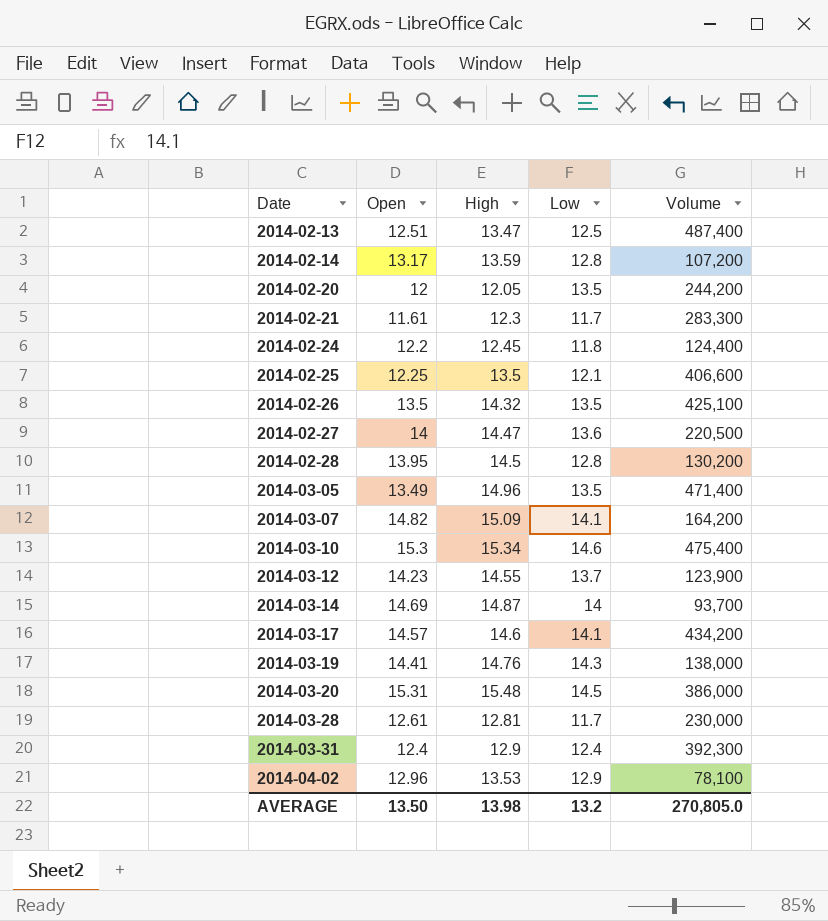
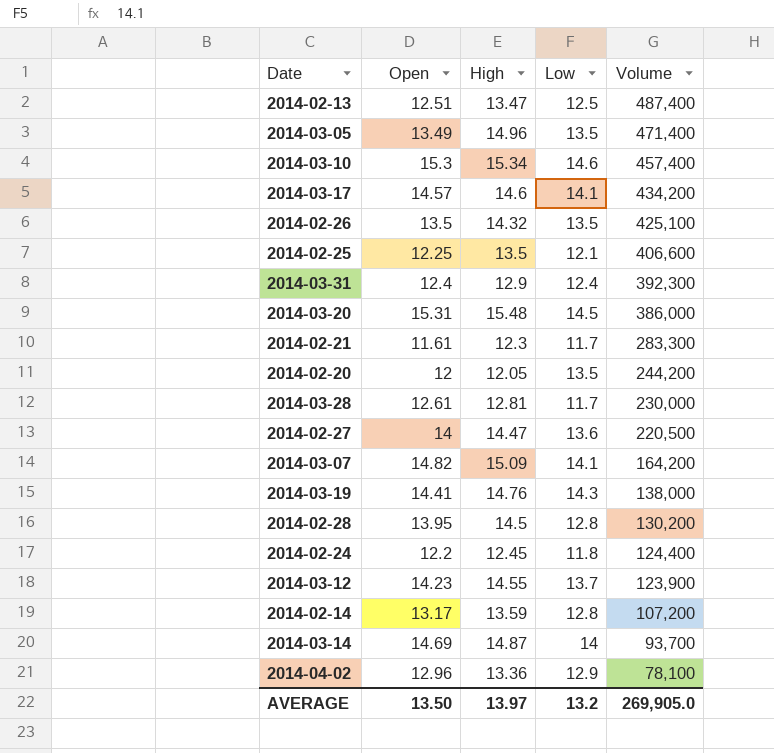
row order: Date ascending -> Volume descending
2014-03-10 | Volume: 475,400 -> 457,400
2014-04-02 | High: 13.53 -> 13.36
AVERAGE | High: 13.98 -> 13.97
AVERAGE | Volume: 270,805.0 -> 269,905.0

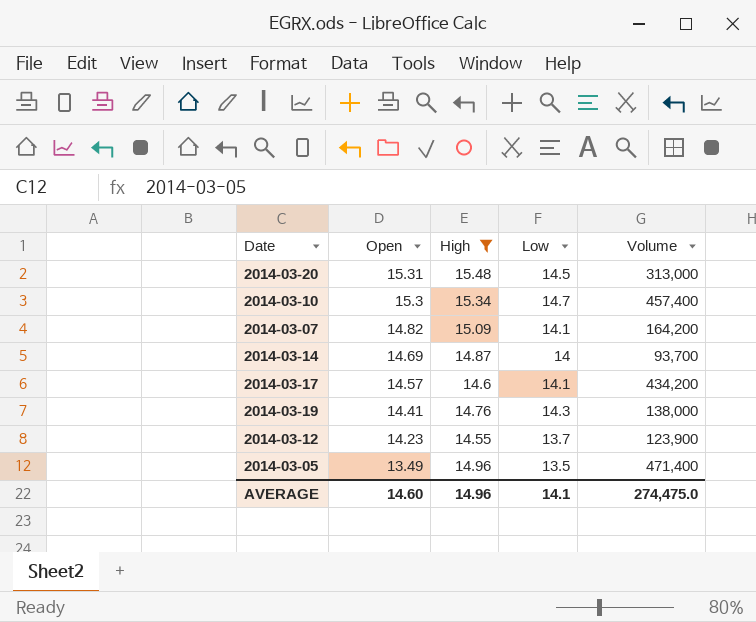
filter: none -> High >= 14.55
row order: Volume descending -> Open descending
2014-03-20 | Volume: 386,000 -> 313,000
2014-03-10 | Low: 14.6 -> 14.7
AVERAGE | Open: 13.50 -> 14.60
AVERAGE | High: 13.97 -> 14.96
AVERAGE | Low: 13.2 -> 14.1
AVERAGE | Volume: 269,905.0 -> 274,475.0

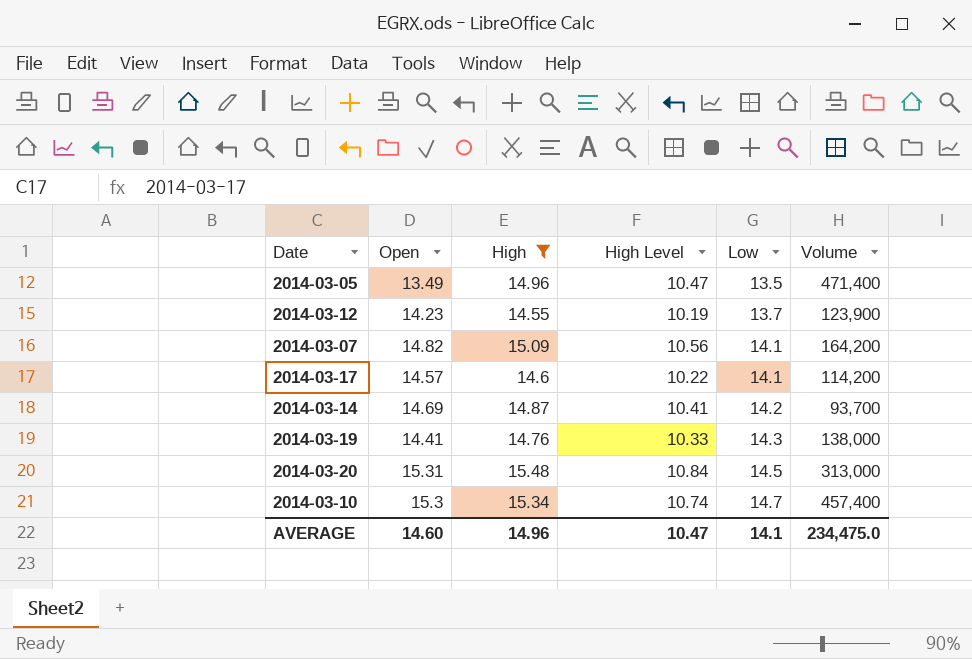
row order: Open descending -> Low ascending
column High Level | formula: none -> [High] * 0.7
2014-03-17 | Volume: 434,200 -> 114,200
2014-03-14 | Low: 14 -> 14.2
AVERAGE | Volume: 274,475.0 -> 234,475.0

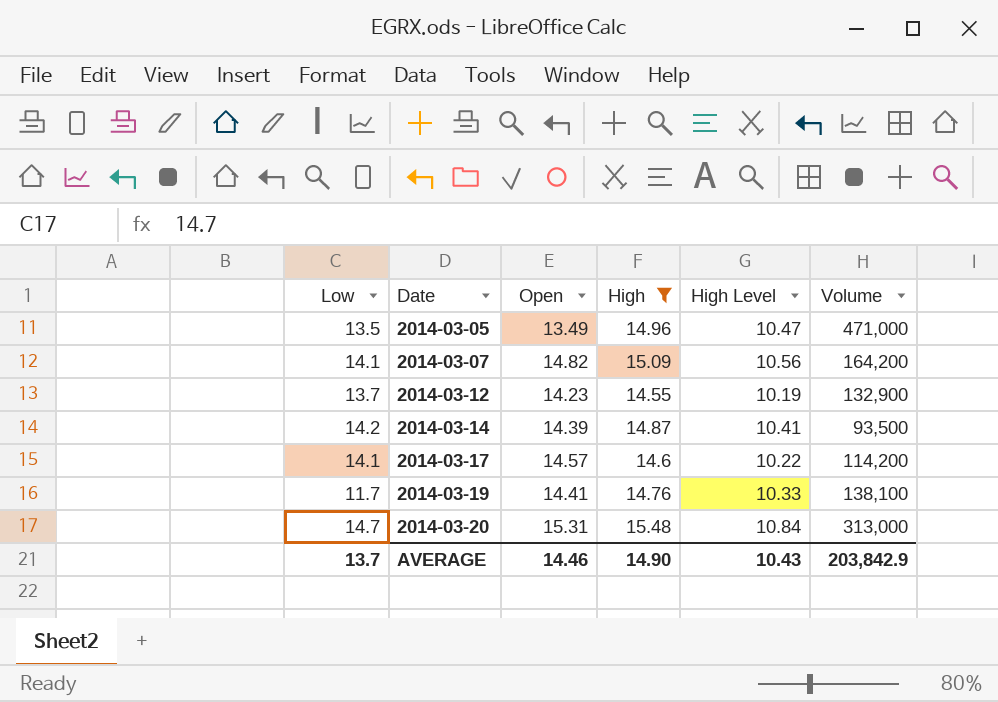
row order: Low ascending -> Date ascending
column Low | position: 5 -> 1
row 2014-03-10: 15.3 | 15.34 | 10.74 | 14.7 | 457,400 -> none
2014-03-05 | Volume: 471,400 -> 471,000
2014-03-12 | Volume: 123,900 -> 132,900
2014-03-14 | Open: 14.69 -> 14.39
2014-03-14 | Volume: 93,700 -> 93,500
2014-03-19 | Low: 14.3 -> 11.7
2014-03-19 | Volume: 138,000 -> 138,100
2014-03-20 | Low: 14.5 -> 14.7
AVERAGE | Low: 14.1 -> 13.7
AVERAGE | Open: 14.60 -> 14.46
AVERAGE | High: 14.96 -> 14.90
AVERAGE | High Level: 10.47 -> 10.43
AVERAGE | Volume: 234,475.0 -> 203,842.9

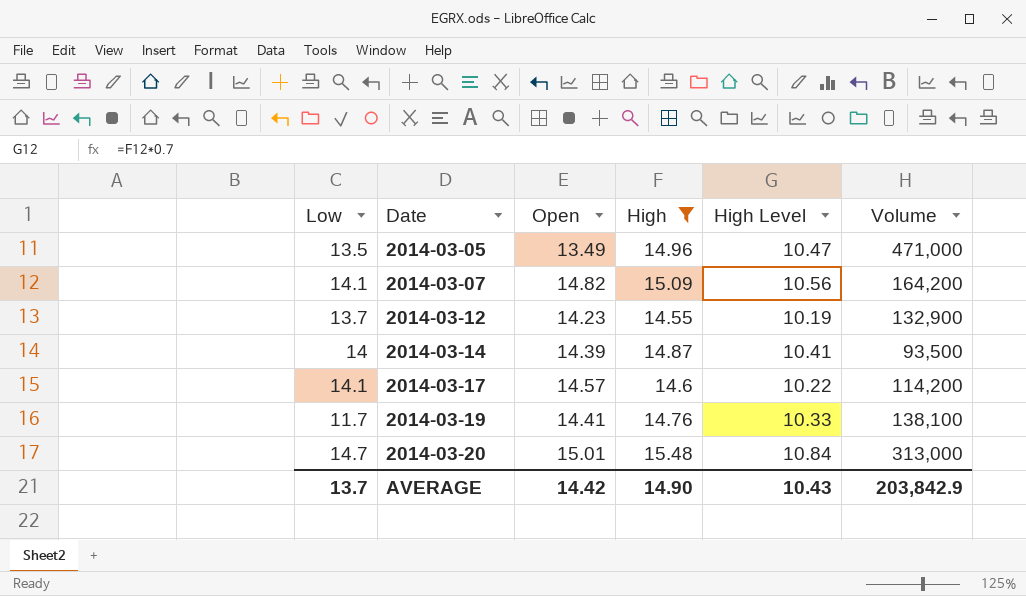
2014-03-14 | Low: 14.2 -> 14
2014-03-20 | Open: 15.31 -> 15.01
AVERAGE | Open: 14.46 -> 14.42

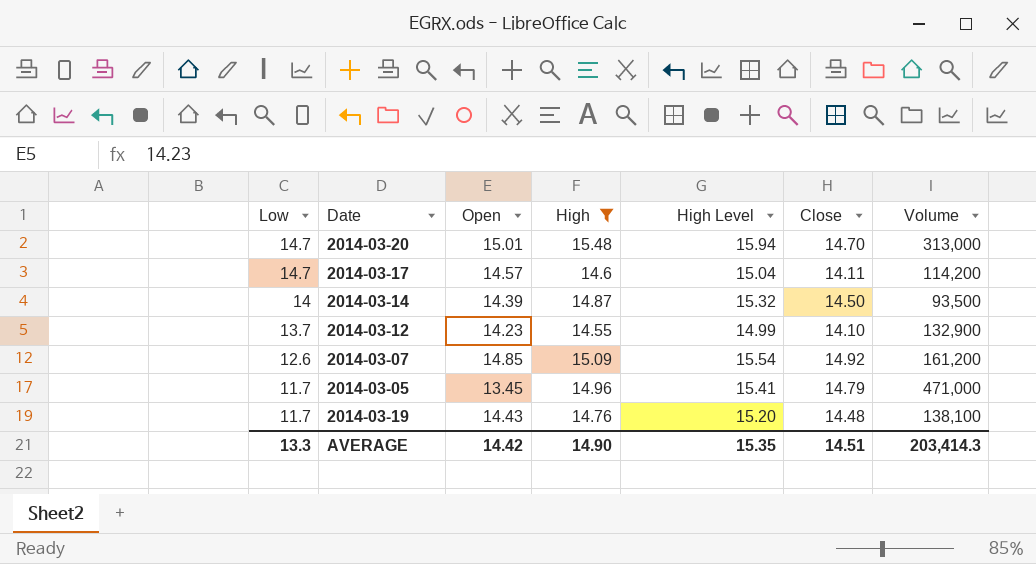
row order: Date ascending -> Low descending
column High Level | formula: [High] * 0.7 -> [High] * 1.03
column Close | position: none -> 6
2014-03-17 | Low: 14.1 -> 14.7
2014-03-07 | Low: 14.1 -> 12.6
2014-03-07 | Open: 14.82 -> 14.85
2014-03-07 | Volume: 164,200 -> 161,200
2014-03-05 | Low: 13.5 -> 11.7
2014-03-05 | Open: 13.49 -> 13.45
2014-03-19 | Open: 14.41 -> 14.43
AVERAGE | Low: 13.7 -> 13.3
AVERAGE | High Level: 10.43 -> 15.35
AVERAGE | Volume: 203,842.9 -> 203,414.3

